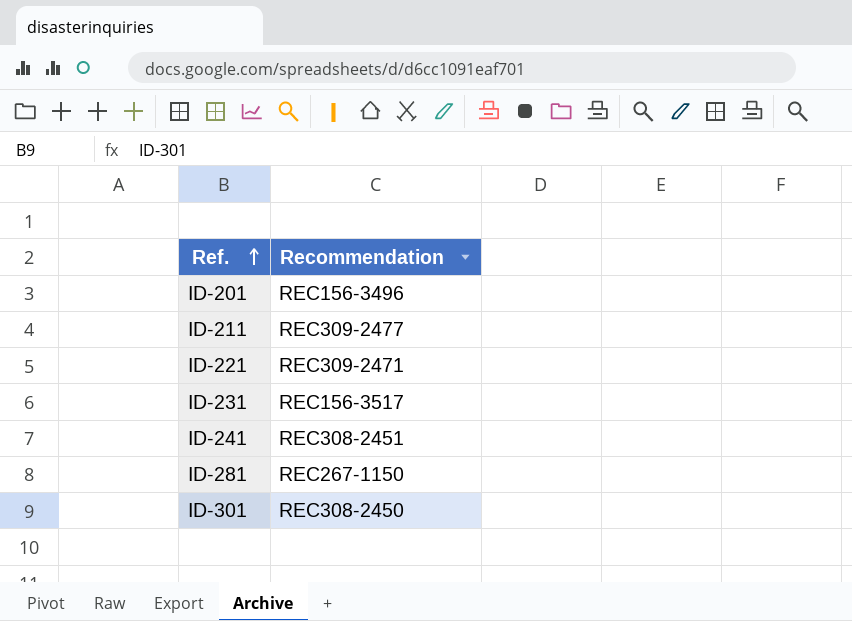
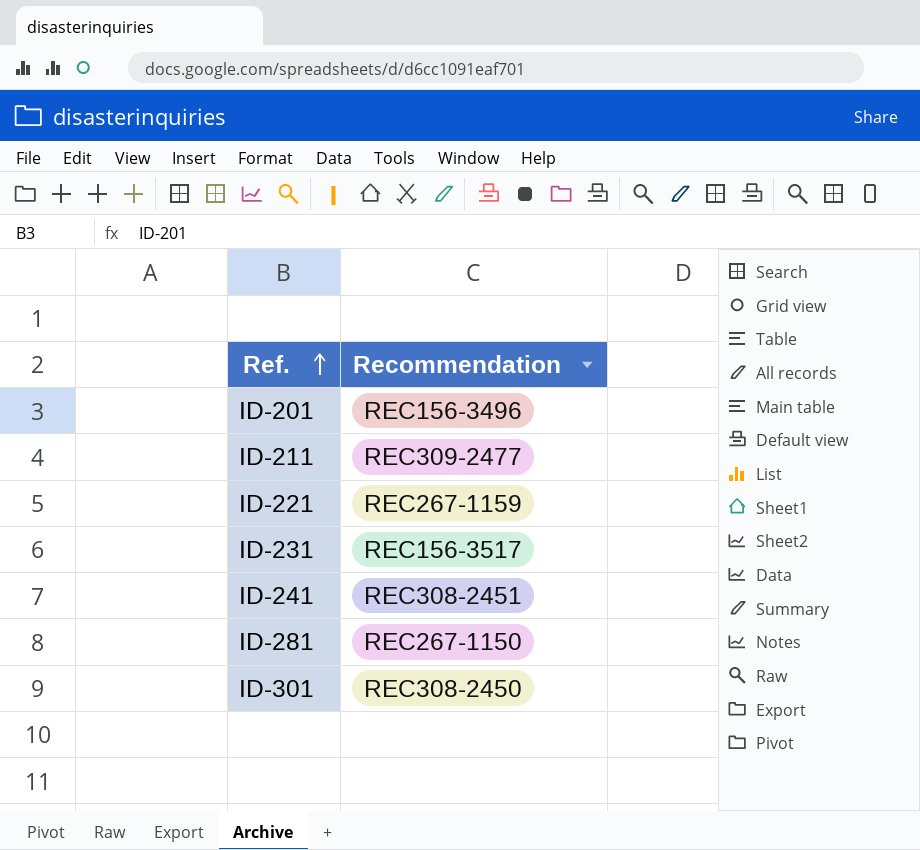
ID-221 | Recommendation: REC309-2471 -> REC267-1159

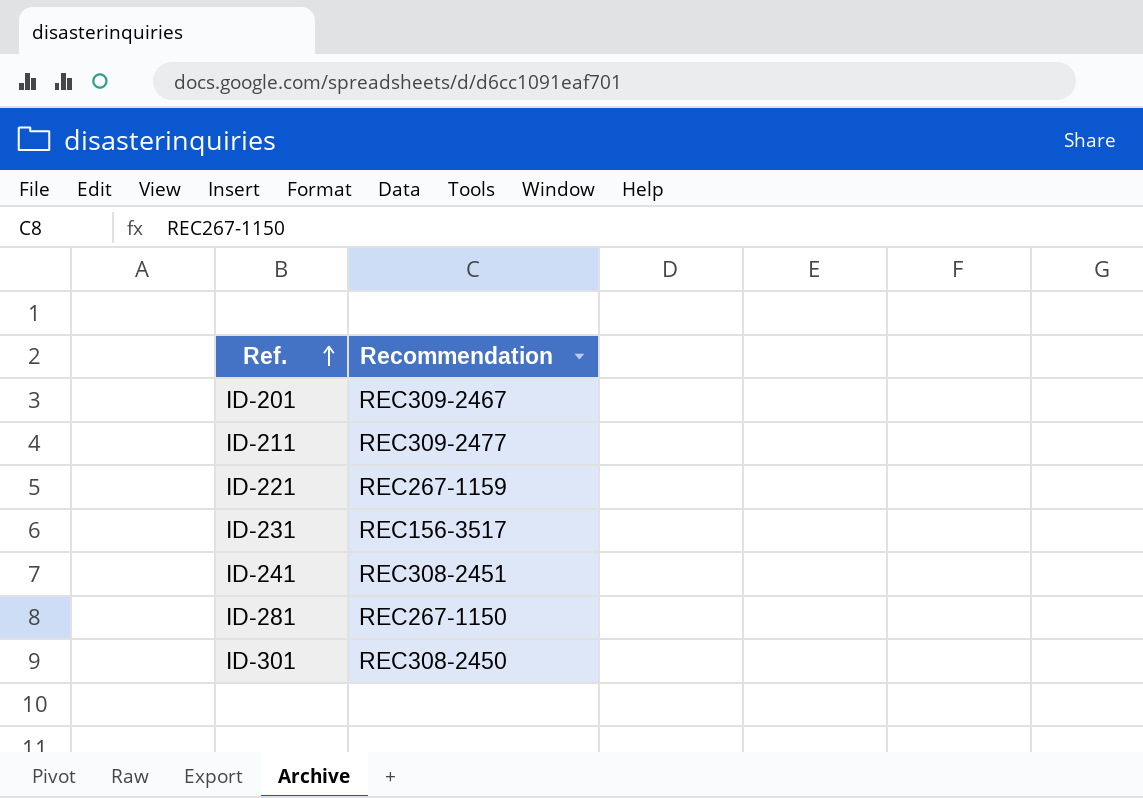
ID-201 | Recommendation: REC156-3496 -> REC309-2467

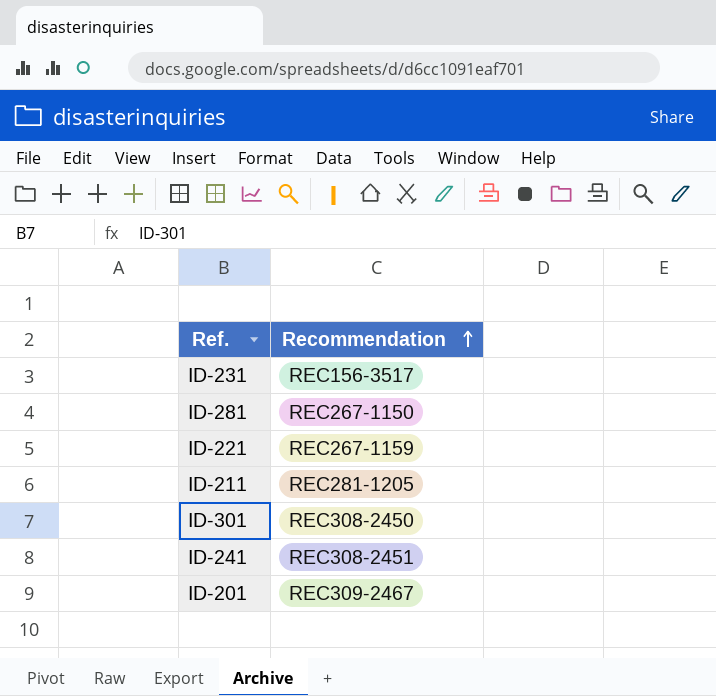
row order: Ref. ascending -> Recommendation ascending
ID-211 | Recommendation: REC309-2477 -> REC281-1205

